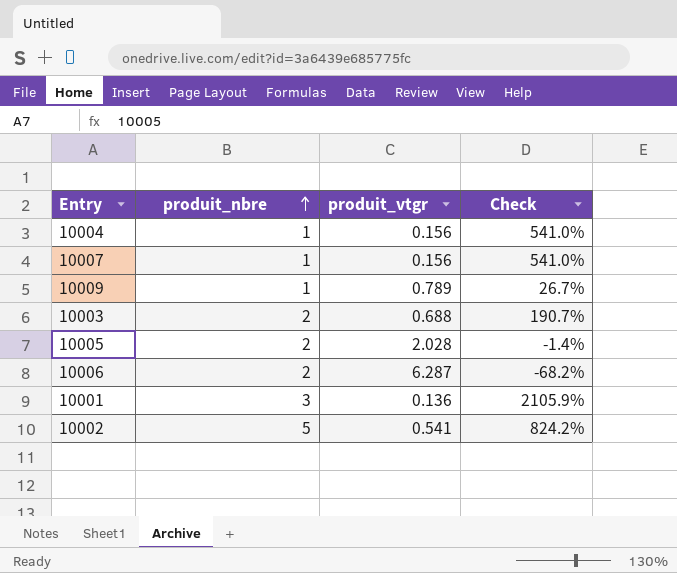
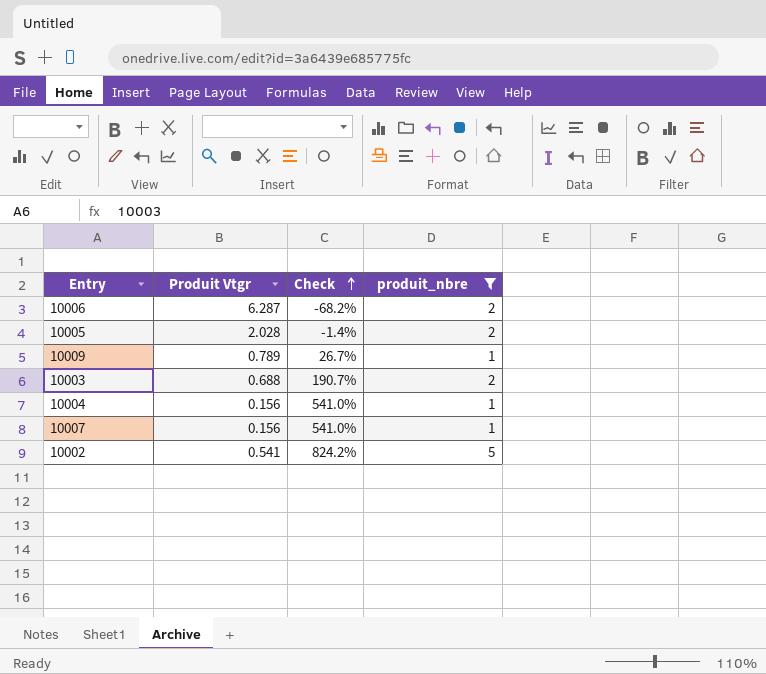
filter: none -> produit_nbre != 3
row order: produit_nbre ascending -> Check ascending
column name: produit_vtgr -> Produit Vtgr
column produit_nbre | position: 2 -> 4

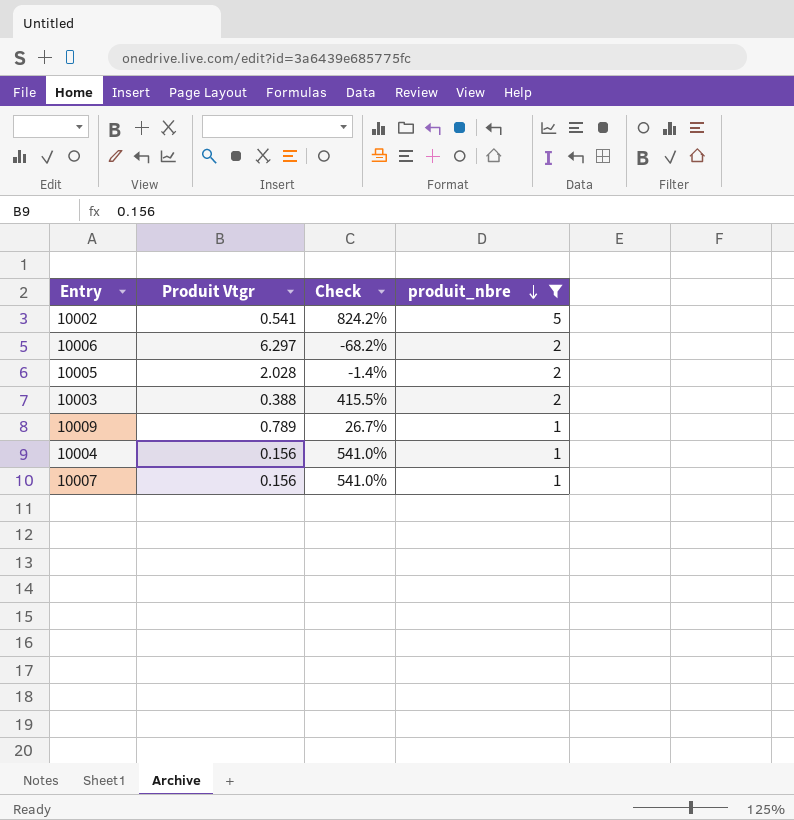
row order: Check ascending -> produit_nbre descending
10006 | Produit Vtgr: 6.287 -> 6.297
10003 | Produit Vtgr: 0.688 -> 0.388
10003 | Check: 190.7% -> 415.5%

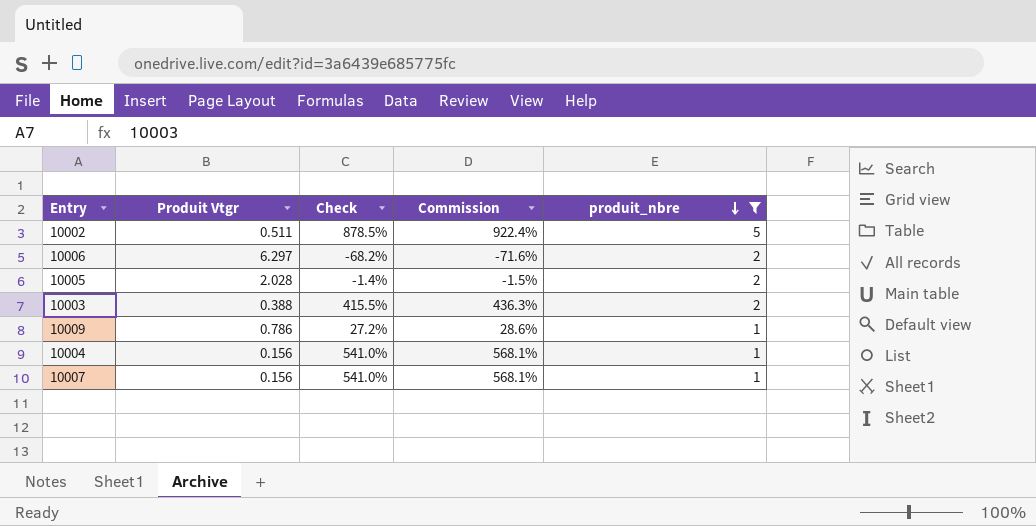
column Commission | formula: none -> [Check] * 1.05
10002 | Produit Vtgr: 0.541 -> 0.511
10002 | Check: 824.2% -> 878.5%
10009 | Produit Vtgr: 0.789 -> 0.786
10009 | Check: 26.7% -> 27.2%

